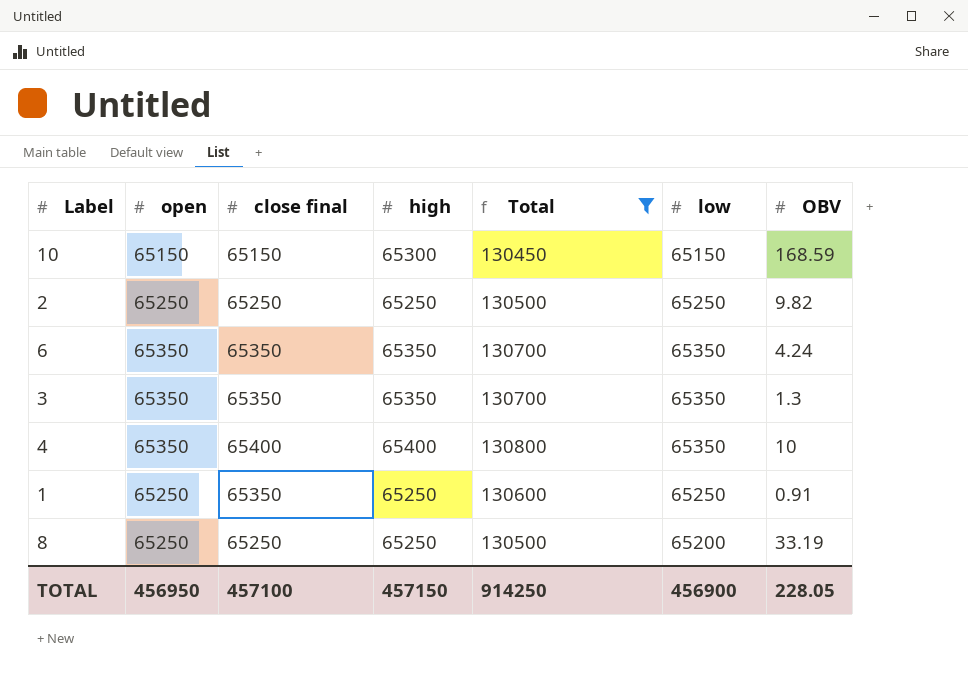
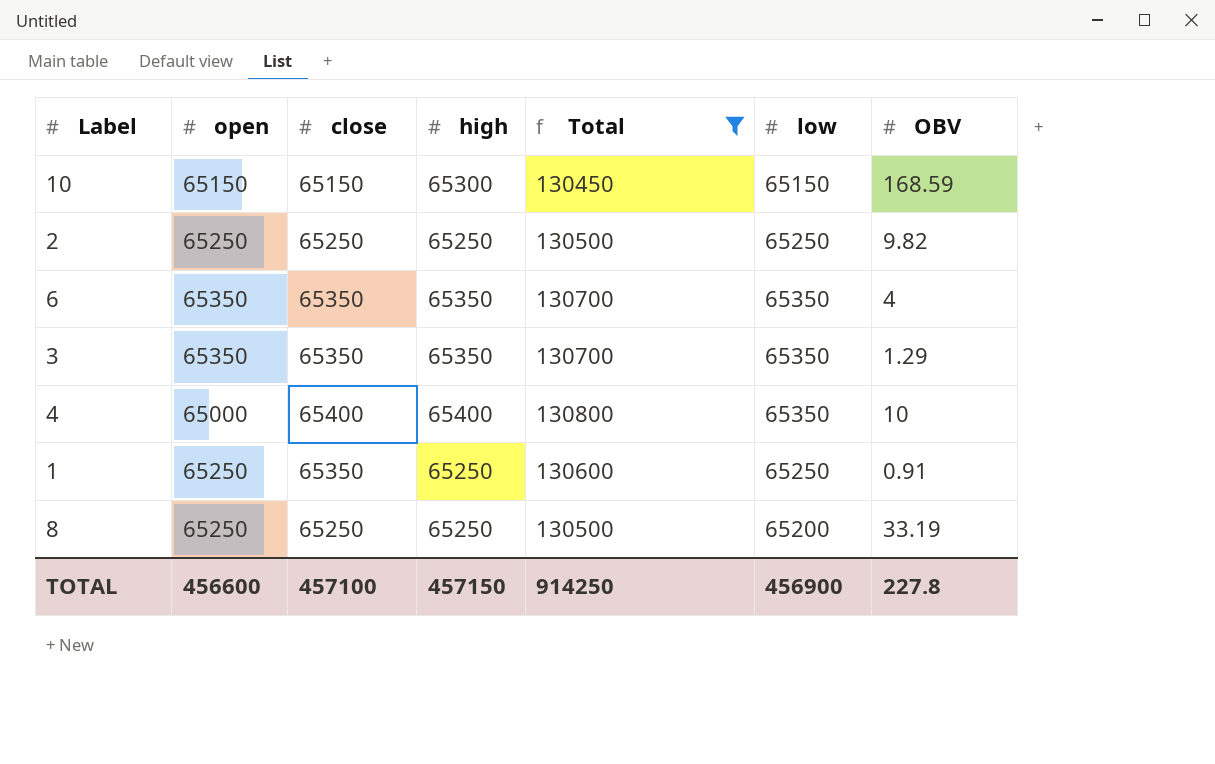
column name: close final -> close
6 | OBV: 4.24 -> 4
3 | OBV: 1.3 -> 1.29
4 | open: 65350 -> 65000
TOTAL | open: 456950 -> 456600
TOTAL | OBV: 228.05 -> 227.8

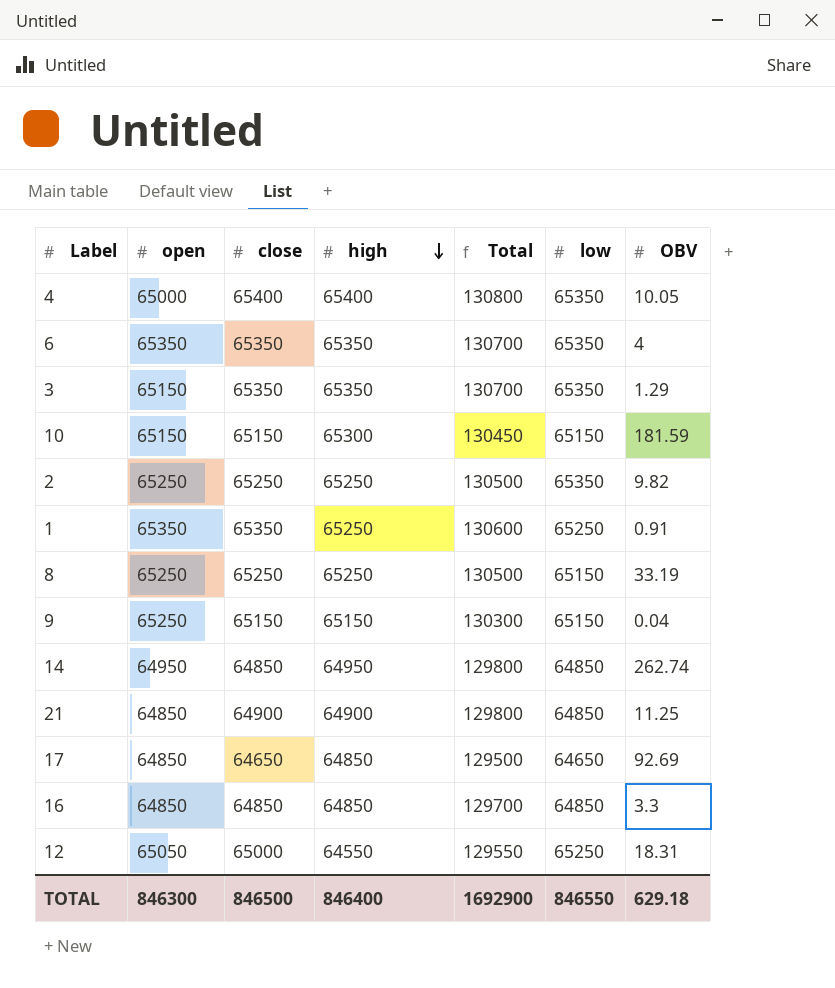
filter: Total >= 130450 -> none
row order: none -> high descending
4 | OBV: 10 -> 10.05
3 | open: 65350 -> 65150
10 | OBV: 168.59 -> 181.59
2 | low: 65250 -> 65350
1 | open: 65250 -> 65350
8 | low: 65200 -> 65150
TOTAL | open: 456600 -> 846300
TOTAL | close: 457100 -> 846500
TOTAL | high: 457150 -> 846400
TOTAL | Total: 914250 -> 1692900
TOTAL | low: 456900 -> 846550
TOTAL | OBV: 227.8 -> 629.18

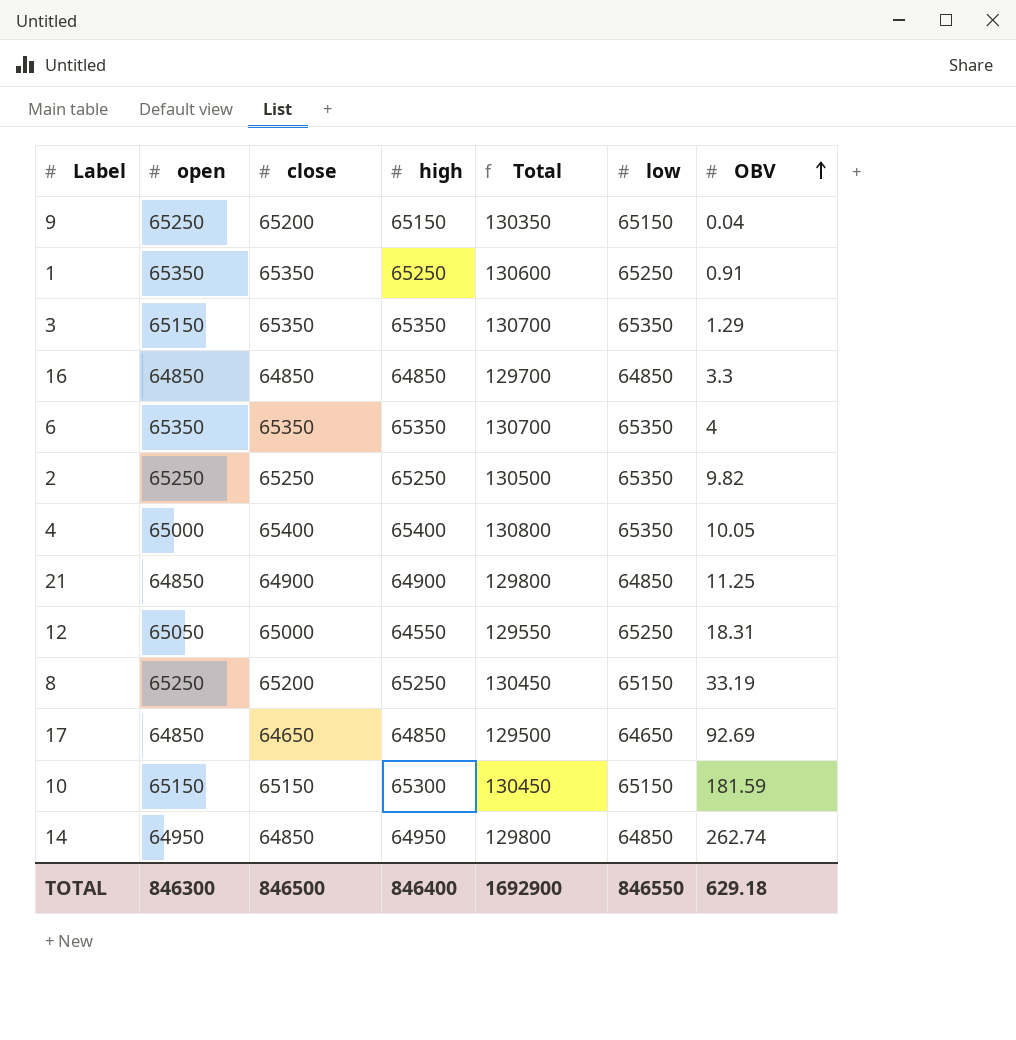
row order: high descending -> OBV ascending
9 | close: 65150 -> 65200
9 | Total: 130300 -> 130350
8 | close: 65250 -> 65200
8 | Total: 130500 -> 130450

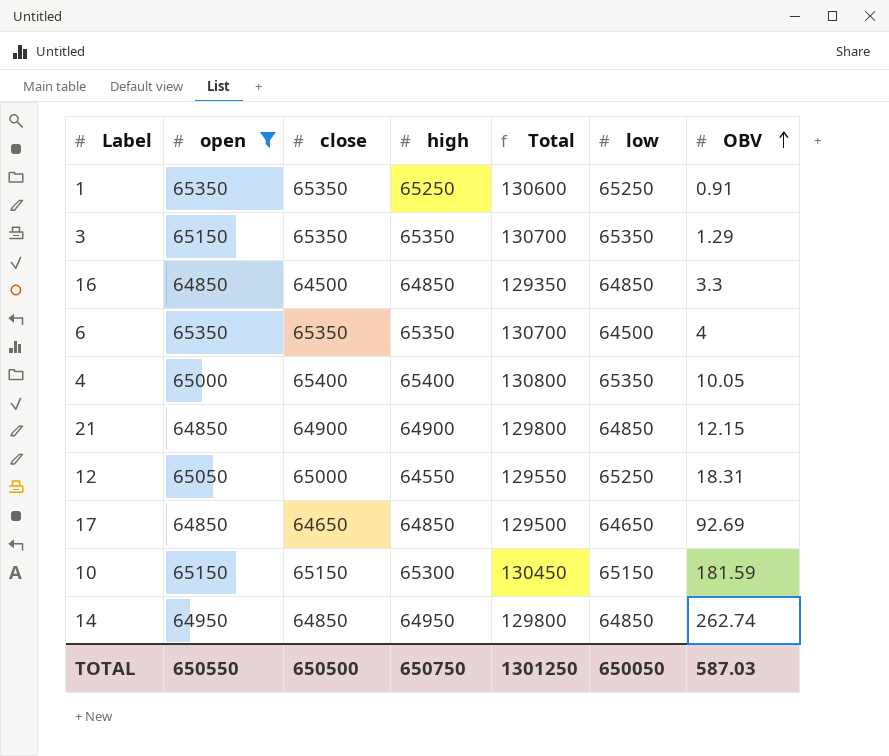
filter: none -> open != 65250
16 | close: 64850 -> 64500
16 | Total: 129700 -> 129350
6 | low: 65350 -> 64500
21 | OBV: 11.25 -> 12.15
TOTAL | open: 846300 -> 650550
TOTAL | close: 846500 -> 650500
TOTAL | high: 846400 -> 650750
TOTAL | Total: 1692900 -> 1301250
TOTAL | low: 846550 -> 650050
TOTAL | OBV: 629.18 -> 587.03

